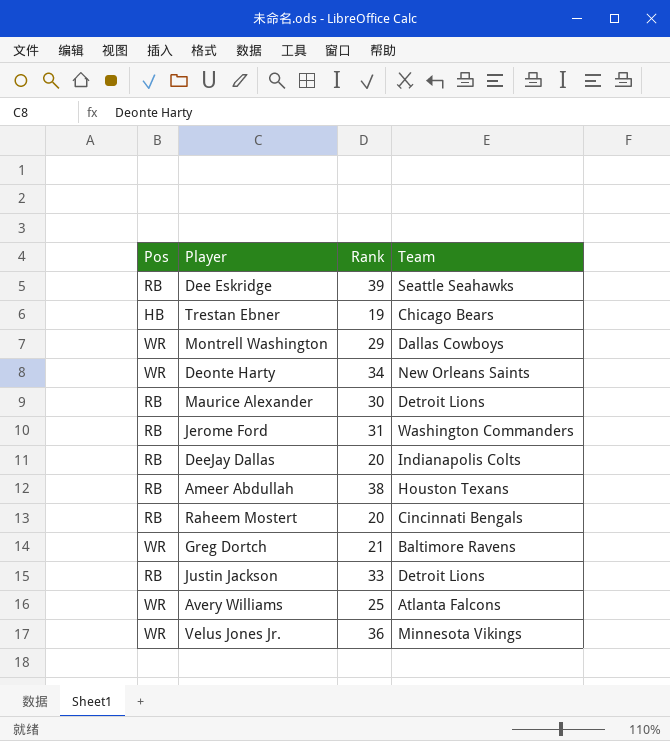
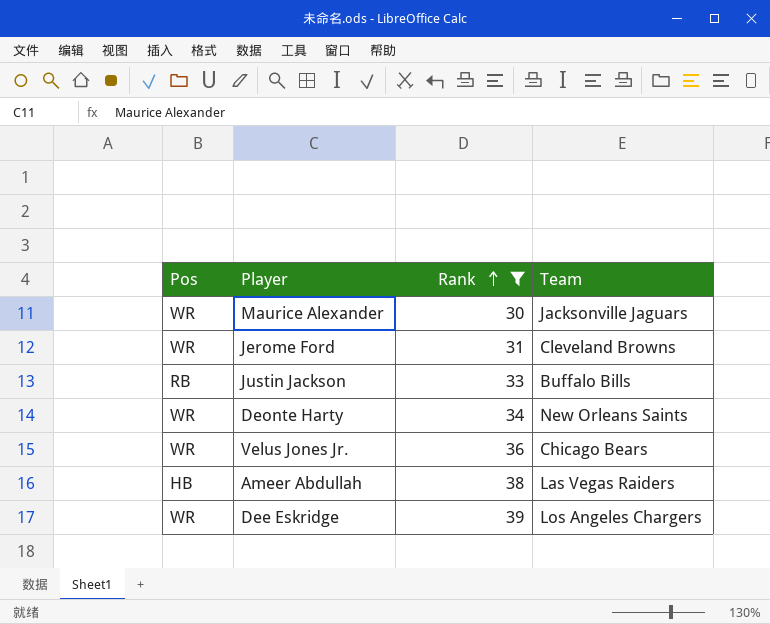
filter: none -> Rank >= 30
row order: none -> Rank ascending
Maurice Alexander | Pos: RB -> WR
Maurice Alexander | Team: Detroit Lions -> Jacksonville Jaguars
Jerome Ford | Pos: RB -> WR
Jerome Ford | Team: Washington Commanders -> Cleveland Browns
Justin Jackson | Team: Detroit Lions -> Buffalo Bills
Velus Jones Jr. | Team: Minnesota Vikings -> Chicago Bears
Ameer Abdullah | Pos: RB -> HB
Ameer Abdullah | Team: Houston Texans -> Las Vegas Raiders
Dee Eskridge | Pos: RB -> WR
Dee Eskridge | Team: Seattle Seahawks -> Los Angeles Chargers

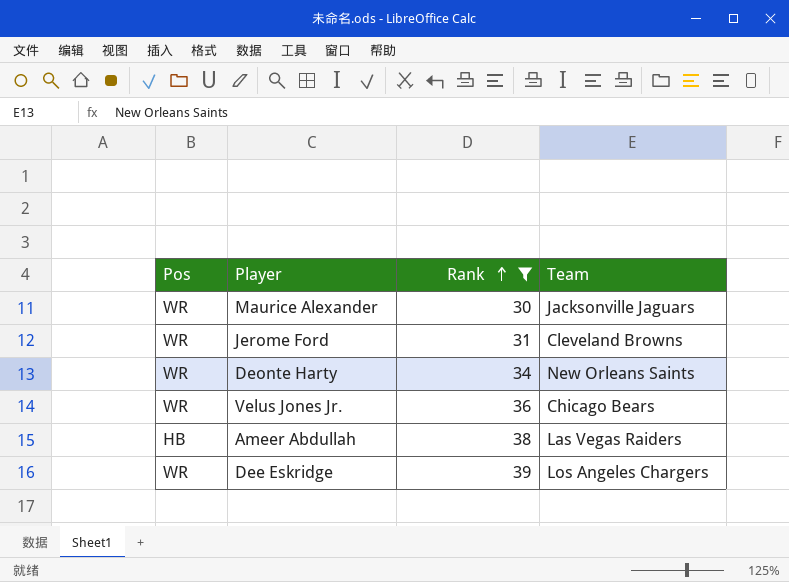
row Justin Jackson: RB | 33 | Buffalo Bills -> none

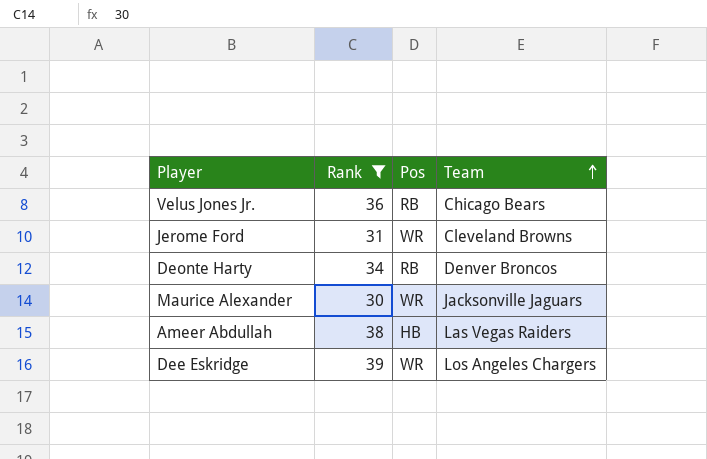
row order: Rank ascending -> Team ascending
column Pos | position: 1 -> 3
Velus Jones Jr. | Pos: WR -> RB
Deonte Harty | Pos: WR -> RB
Deonte Harty | Team: New Orleans Saints -> Denver Broncos

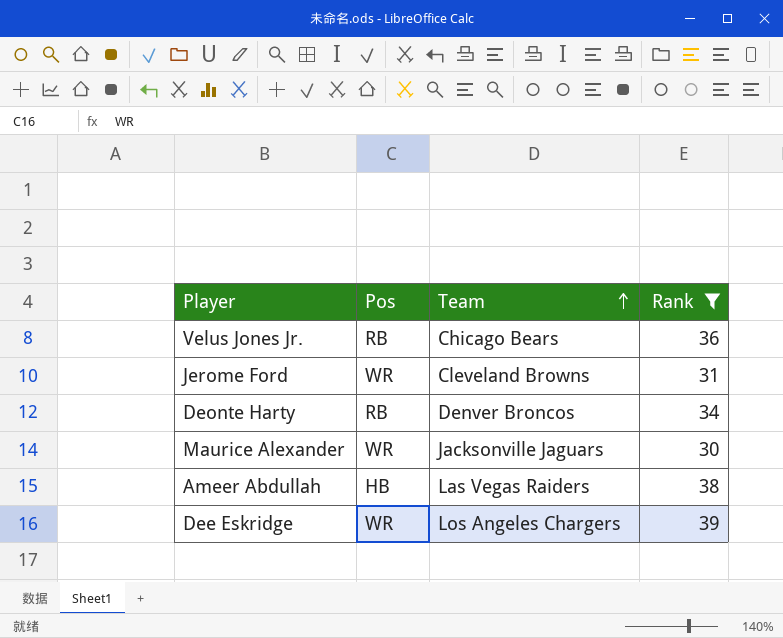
column Rank | position: 2 -> 4

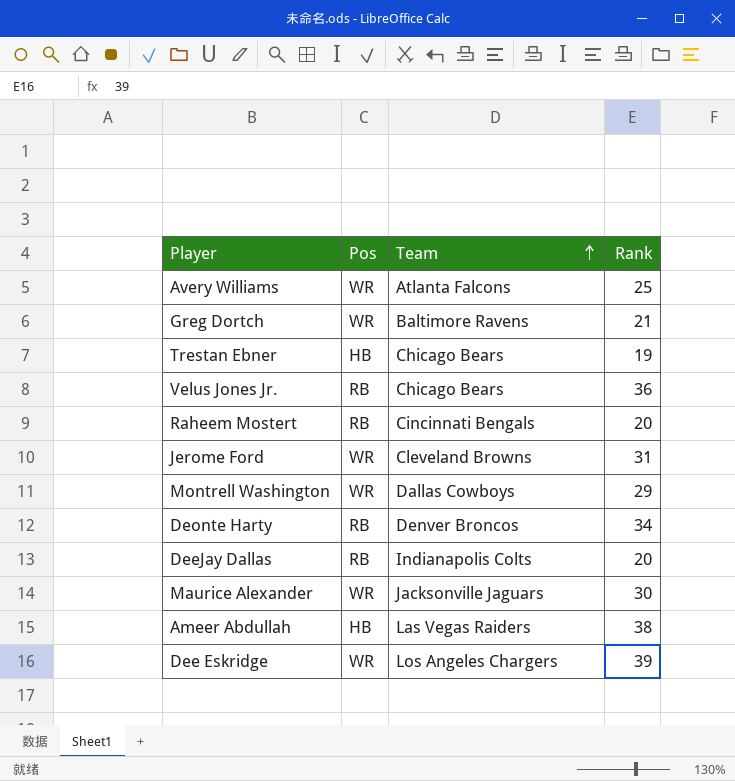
filter: Rank >= 30 -> none

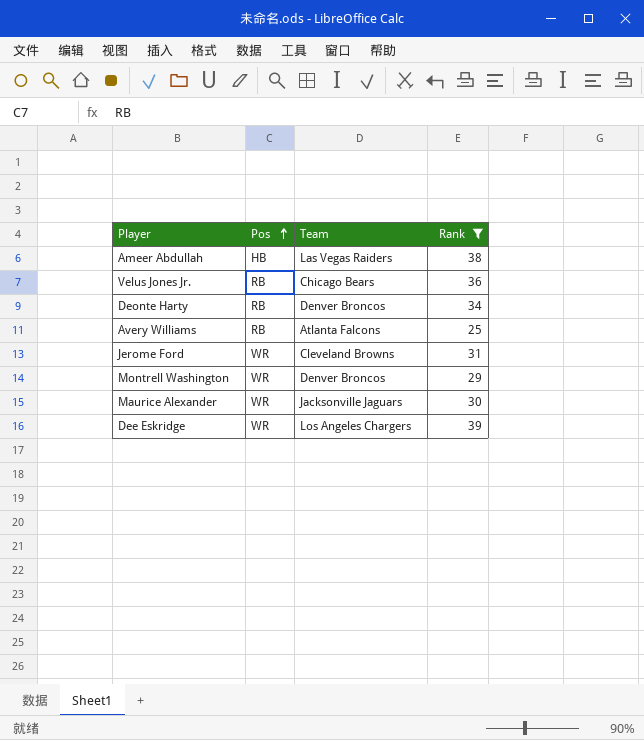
filter: none -> Rank >= 25
row order: Team ascending -> Pos ascending
Avery Williams | Pos: WR -> RB
Montrell Washington | Team: Dallas Cowboys -> Denver Broncos

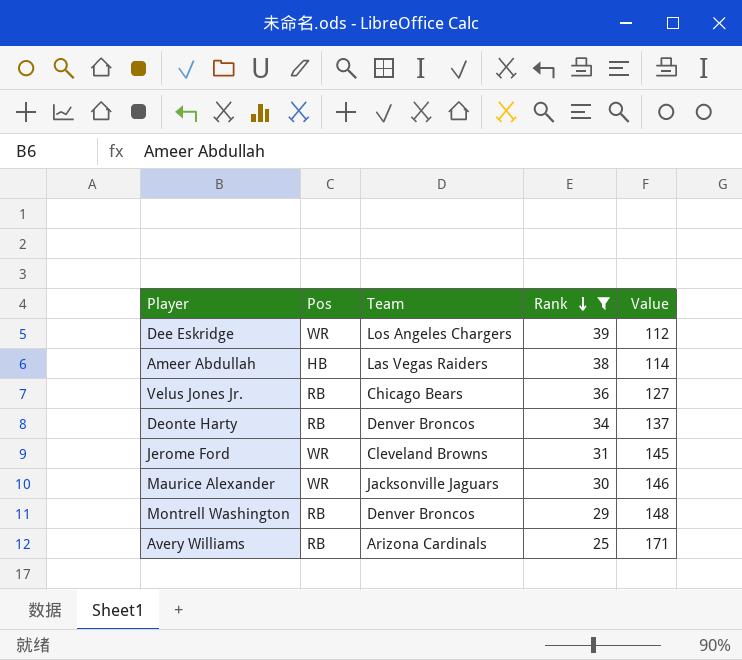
row order: Pos ascending -> Rank descending
column Value | position: none -> 5
Montrell Washington | Pos: WR -> RB
Avery Williams | Team: Atlanta Falcons -> Arizona Cardinals

